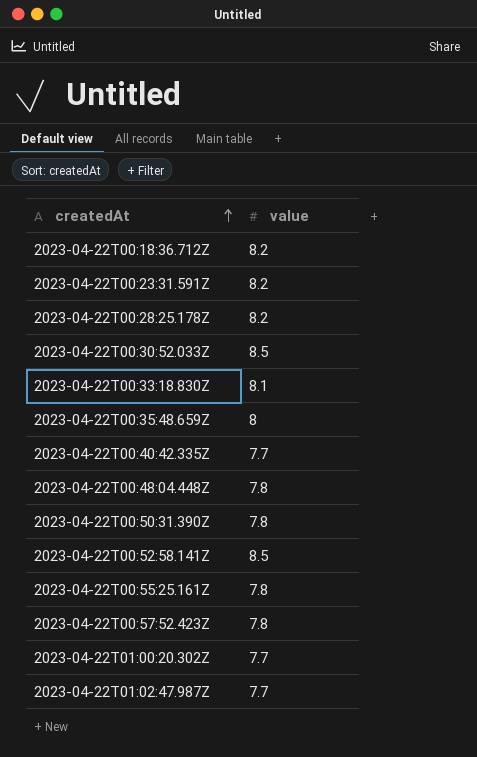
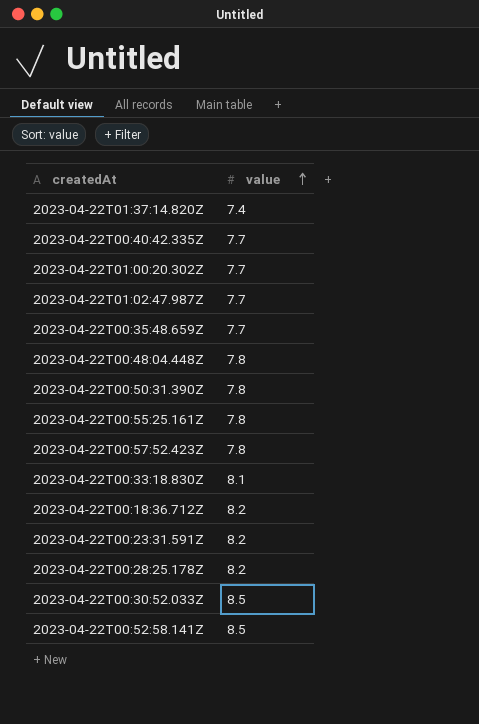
row order: createdAt ascending -> value ascending
row 2023-04-22T01:37:14.820Z: none -> 7.4
2023-04-22T00:35:48.659Z | value: 8 -> 7.7

